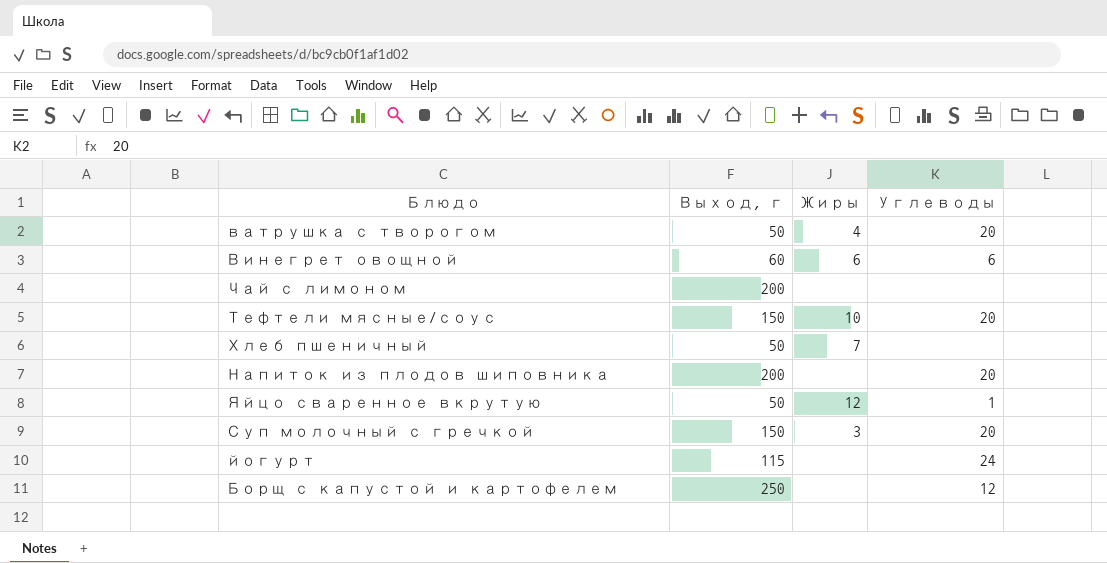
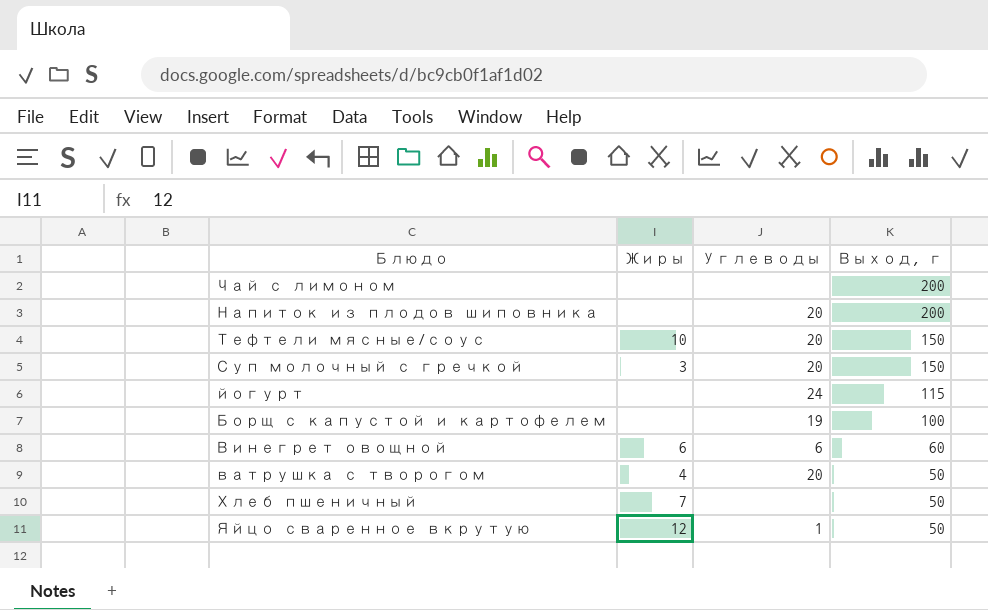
row order: none -> Выход, г descending
column Выход, г | position: 2 -> 4
Борщ с капустой и картофелем | Углеводы: 12 -> 19
Борщ с капустой и картофелем | Выход, г: 250 -> 100

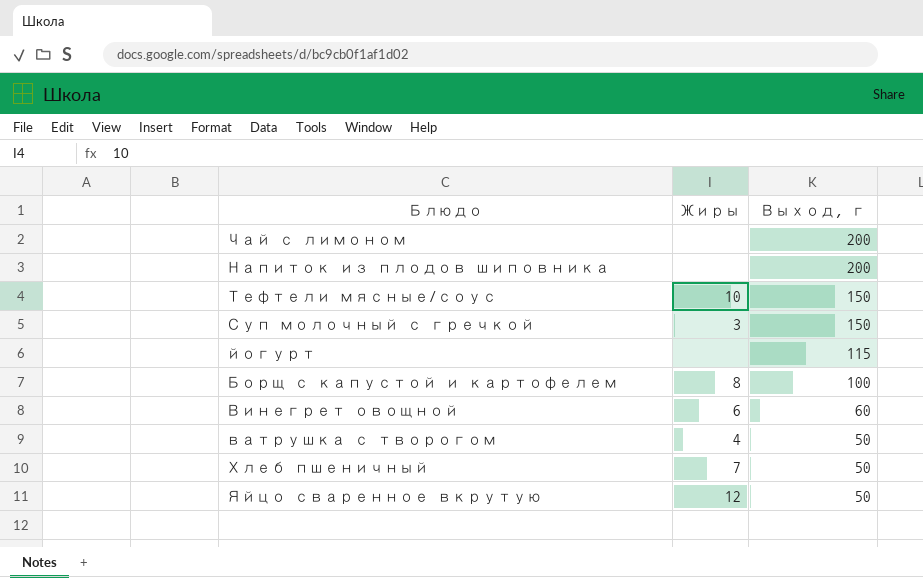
column Углеводы | position: 3 -> none
Борщ с капустой и картофелем | Жиры: none -> 8

